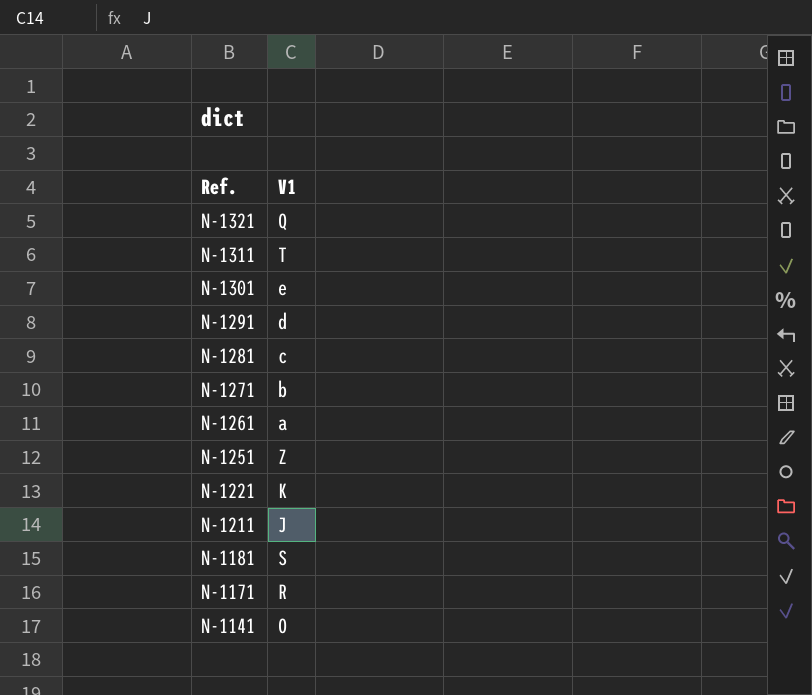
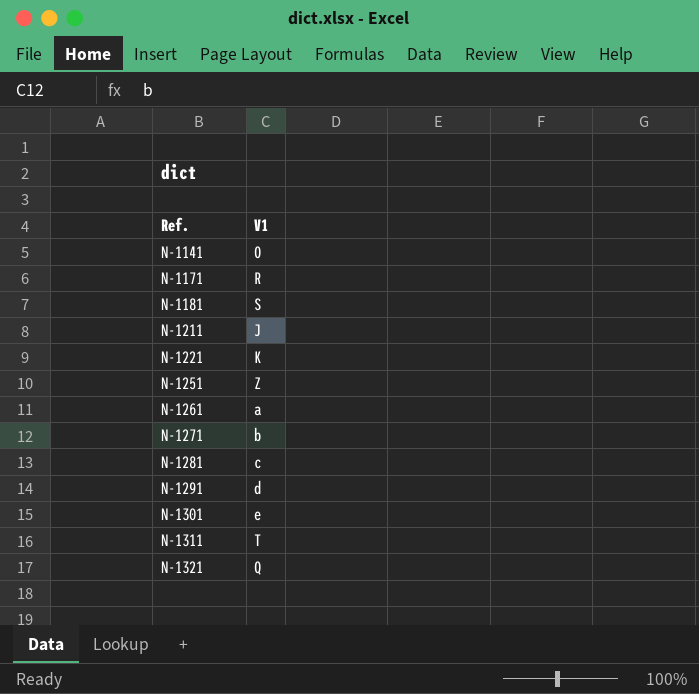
row order: Ref. descending -> Ref. ascending

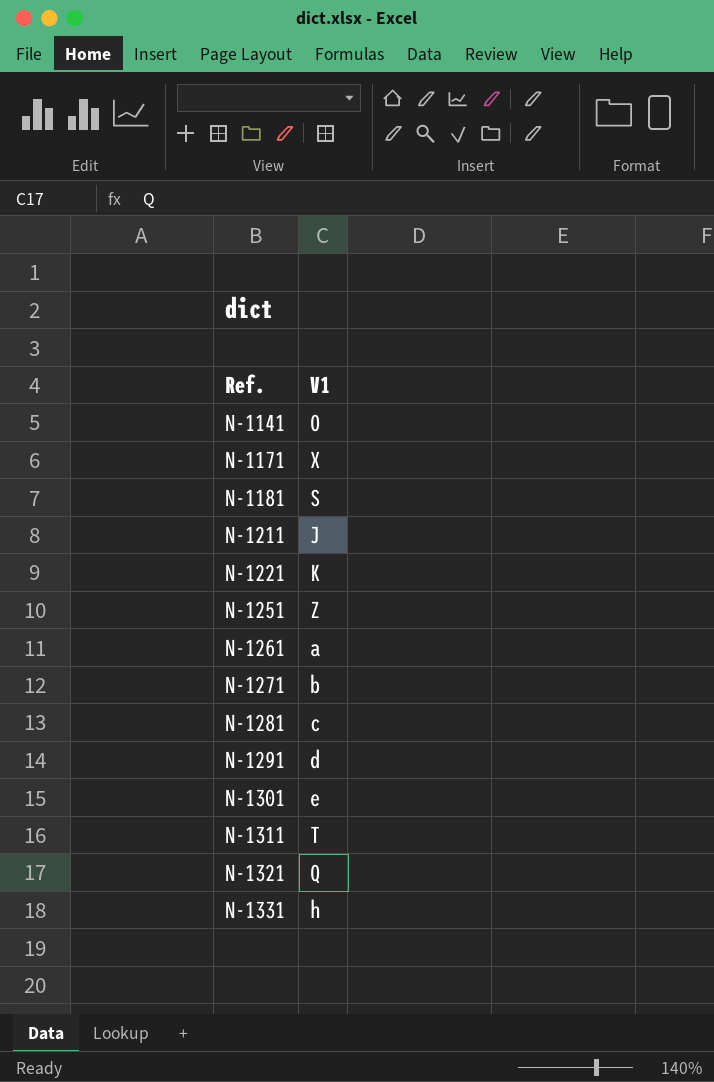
N-1171 | V1: R -> X
row N-1331: none -> h

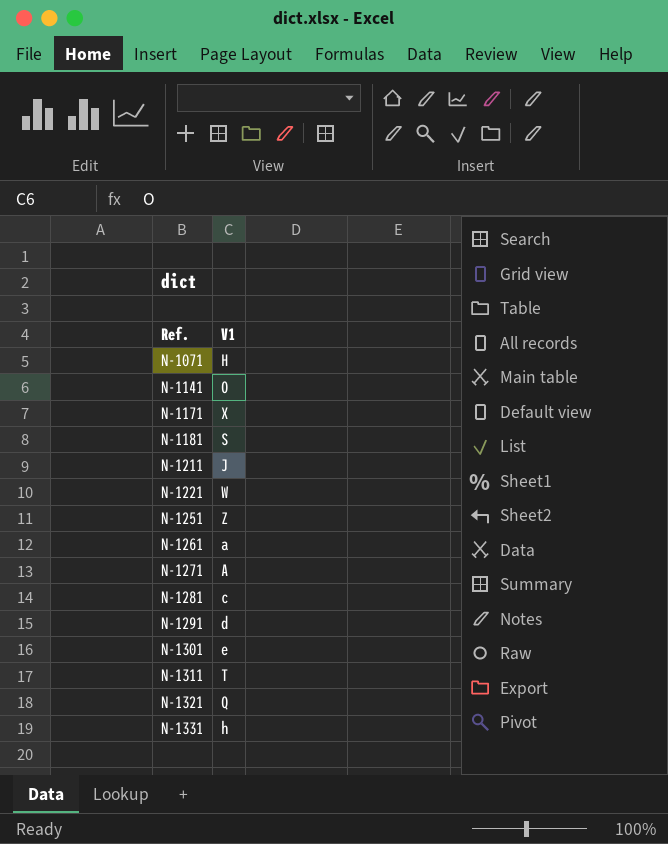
row N-1071: none -> H
N-1221 | V1: K -> W
N-1271 | V1: b -> A

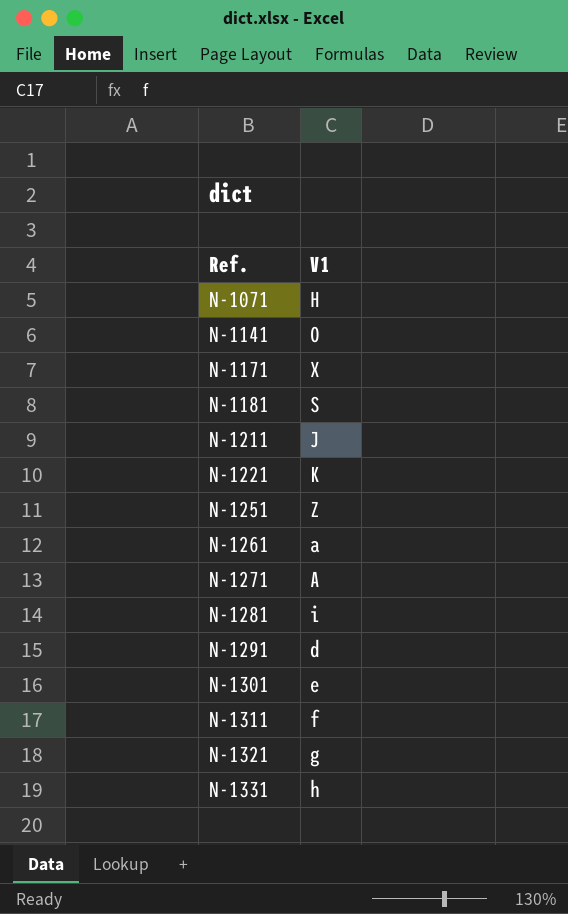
N-1221 | V1: W -> K
N-1281 | V1: c -> i
N-1311 | V1: T -> f
N-1321 | V1: Q -> g

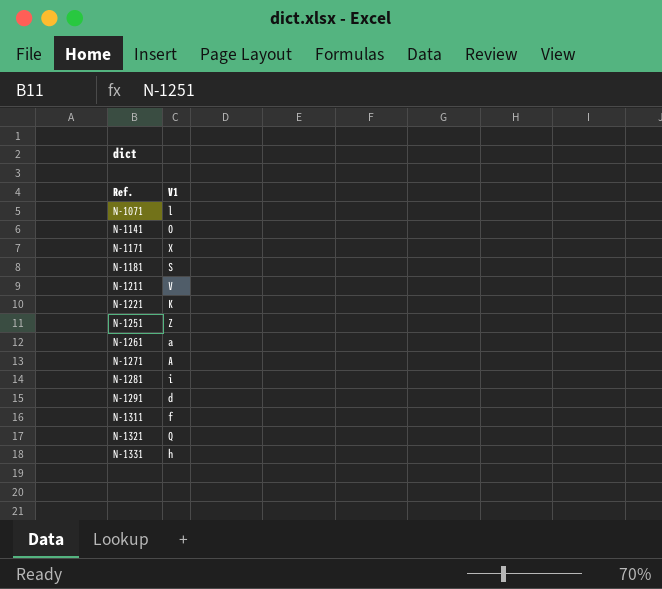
row N-1301: e -> none
N-1071 | V1: H -> l
N-1211 | V1: J -> V
N-1321 | V1: g -> Q

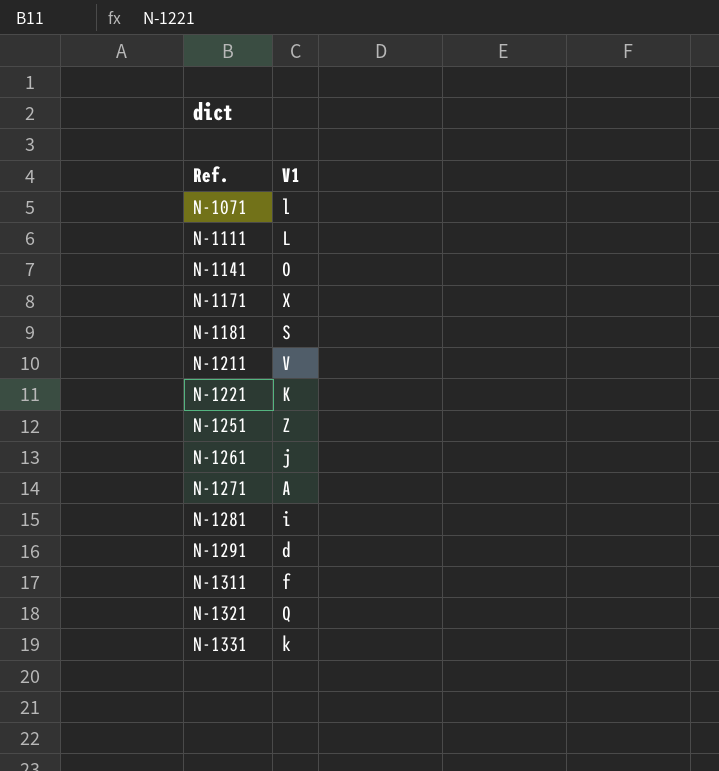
row N-1111: none -> L
N-1261 | V1: a -> j
N-1331 | V1: h -> k

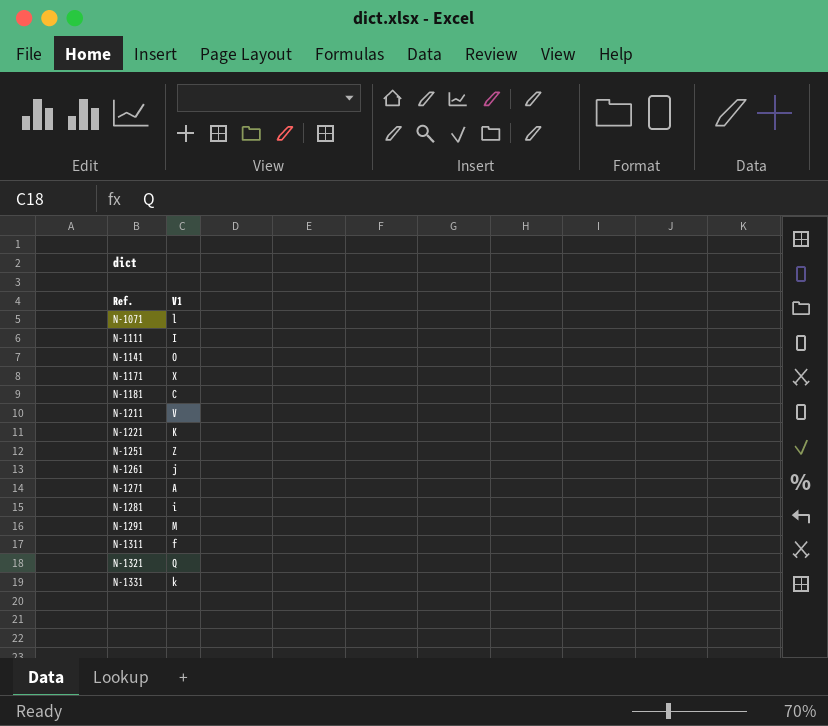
N-1111 | V1: L -> I
N-1181 | V1: S -> C
N-1291 | V1: d -> M

